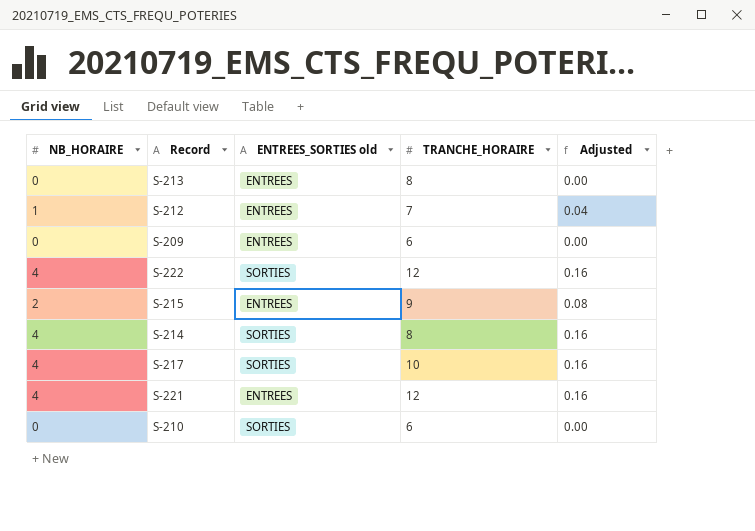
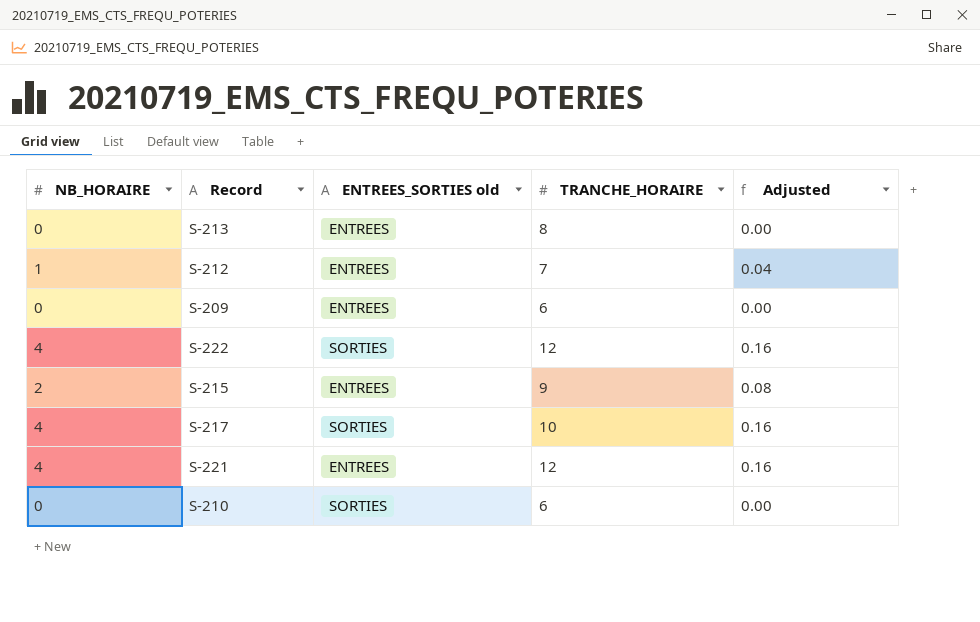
row S-214: 4 | SORTIES | 8 | 0.16 -> none

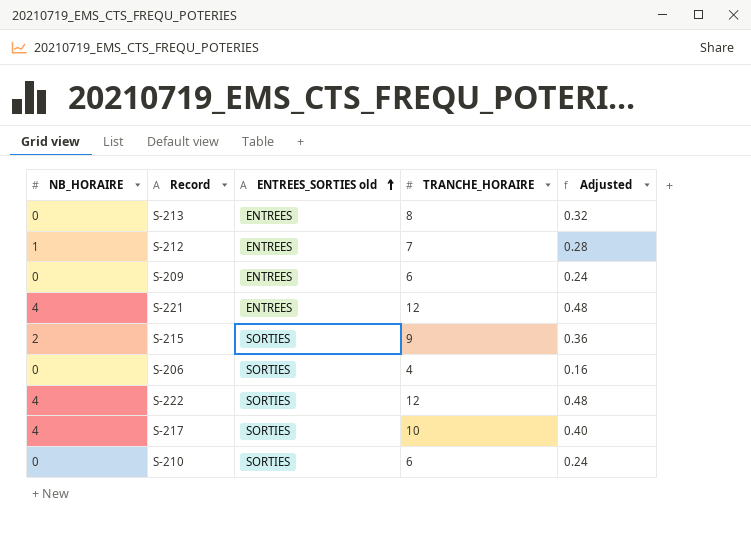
row order: none -> ENTREES_SORTIES old ascending
column Adjusted | formula: [NB_HORAIRE] * 0.04 -> [TRANCHE_HORAIRE] * 0.04
S-215 | ENTREES_SORTIES old: ENTREES -> SORTIES
row S-206: none -> 0 | SORTIES | 4 | 0.16

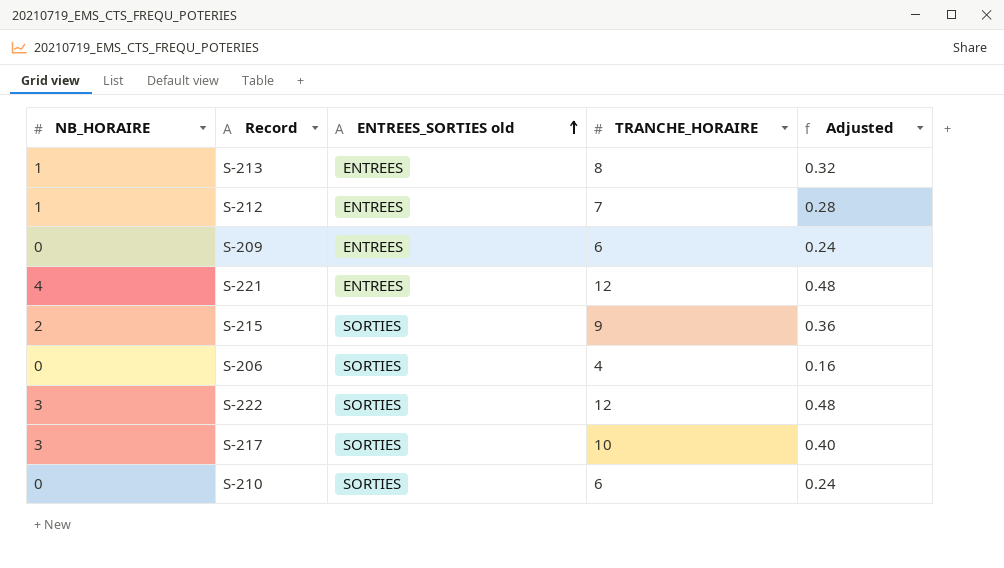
S-213 | NB_HORAIRE: 0 -> 1
S-222 | NB_HORAIRE: 4 -> 3
S-217 | NB_HORAIRE: 4 -> 3

